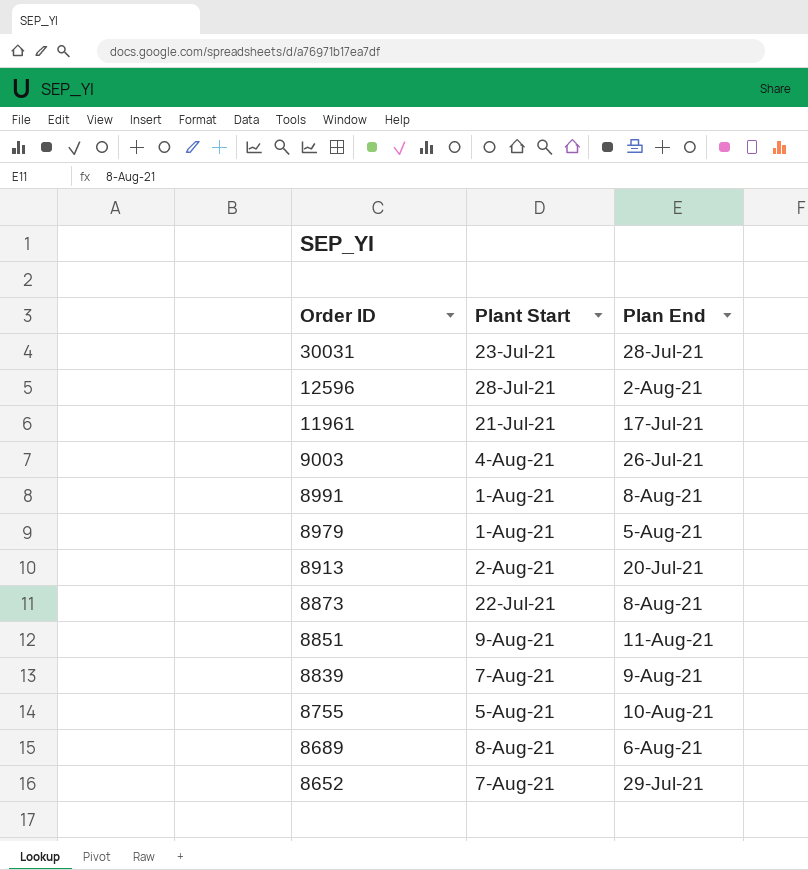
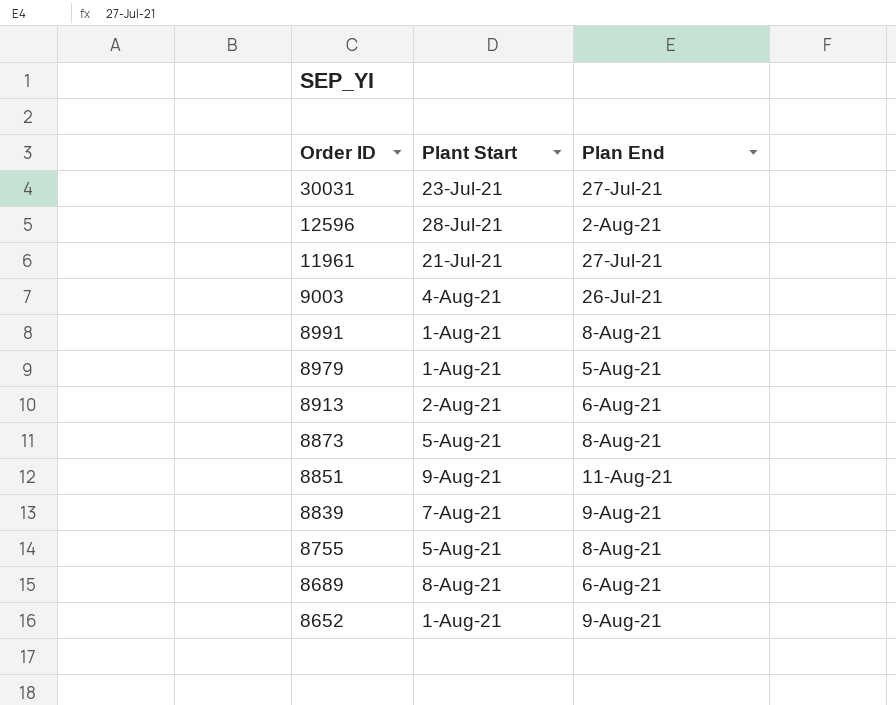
30031 | Plan End: 28-Jul-21 -> 27-Jul-21
11961 | Plan End: 17-Jul-21 -> 27-Jul-21
8913 | Plan End: 20-Jul-21 -> 6-Aug-21
8873 | Plant Start: 22-Jul-21 -> 5-Aug-21
8755 | Plan End: 10-Aug-21 -> 8-Aug-21
8652 | Plant Start: 7-Aug-21 -> 1-Aug-21
8652 | Plan End: 29-Jul-21 -> 9-Aug-21

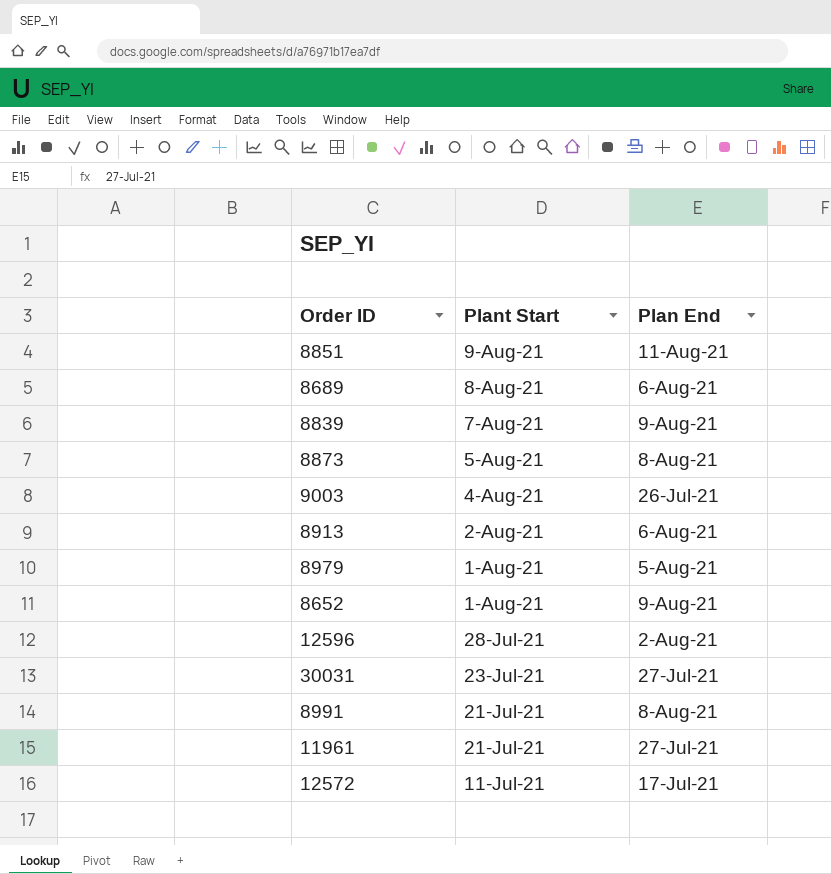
row order: Order ID descending -> Plant Start descending
row 8755: 5-Aug-21 | 8-Aug-21 -> none
8991 | Plant Start: 1-Aug-21 -> 21-Jul-21
row 12572: none -> 11-Jul-21 | 17-Jul-21

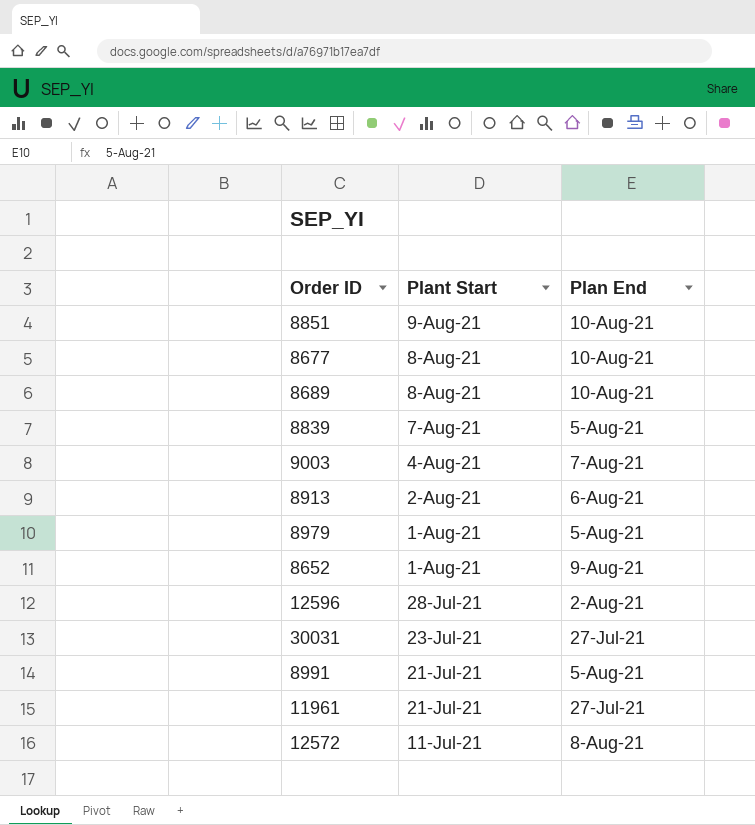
row 8873: 5-Aug-21 | 8-Aug-21 -> none
8851 | Plan End: 11-Aug-21 -> 10-Aug-21
row 8677: none -> 8-Aug-21 | 10-Aug-21
8689 | Plan End: 6-Aug-21 -> 10-Aug-21
8839 | Plan End: 9-Aug-21 -> 5-Aug-21
9003 | Plan End: 26-Jul-21 -> 7-Aug-21
8991 | Plan End: 8-Aug-21 -> 5-Aug-21
12572 | Plan End: 17-Jul-21 -> 8-Aug-21

